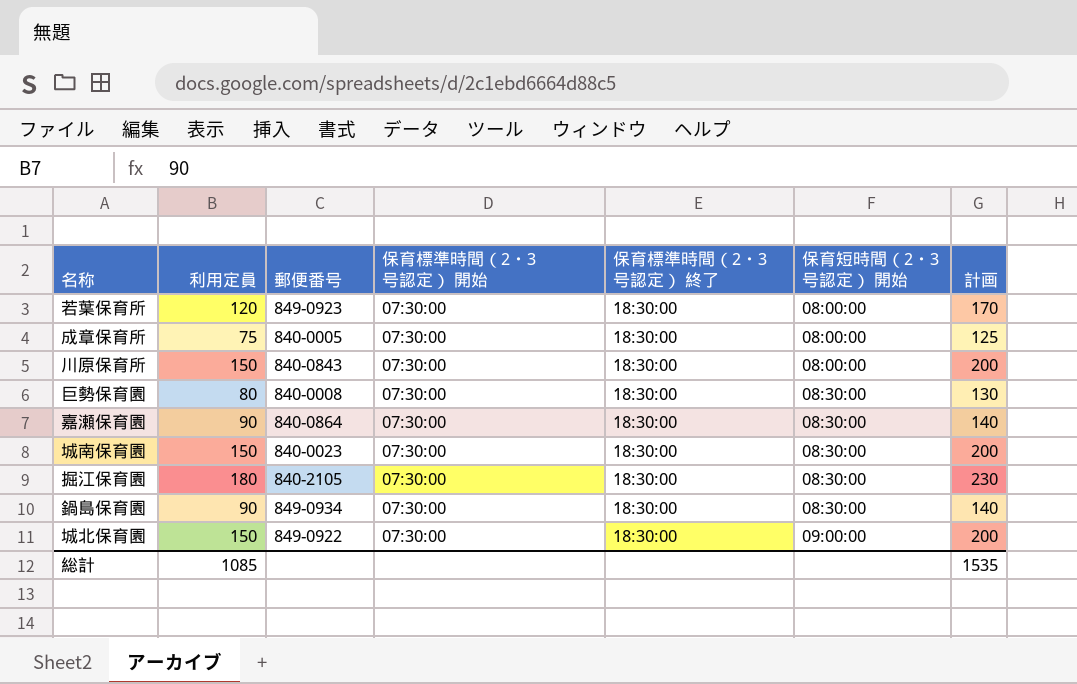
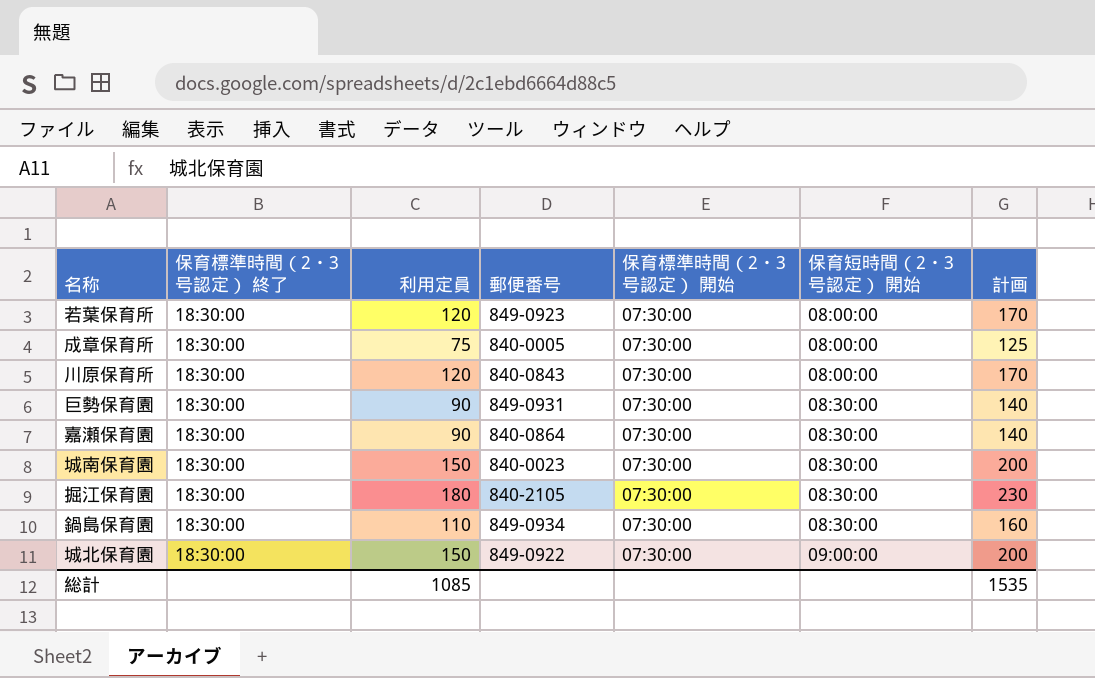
column 保育標準時間（2・3号認定） 終了 | position: 5 -> 2
川原保育所 | 利用定員: 150 -> 120
川原保育所 | 計画: 200 -> 170
巨勢保育園 | 利用定員: 80 -> 90
巨勢保育園 | 郵便番号: 840-0008 -> 849-0931
巨勢保育園 | 計画: 130 -> 140
鍋島保育園 | 利用定員: 90 -> 110
鍋島保育園 | 計画: 140 -> 160

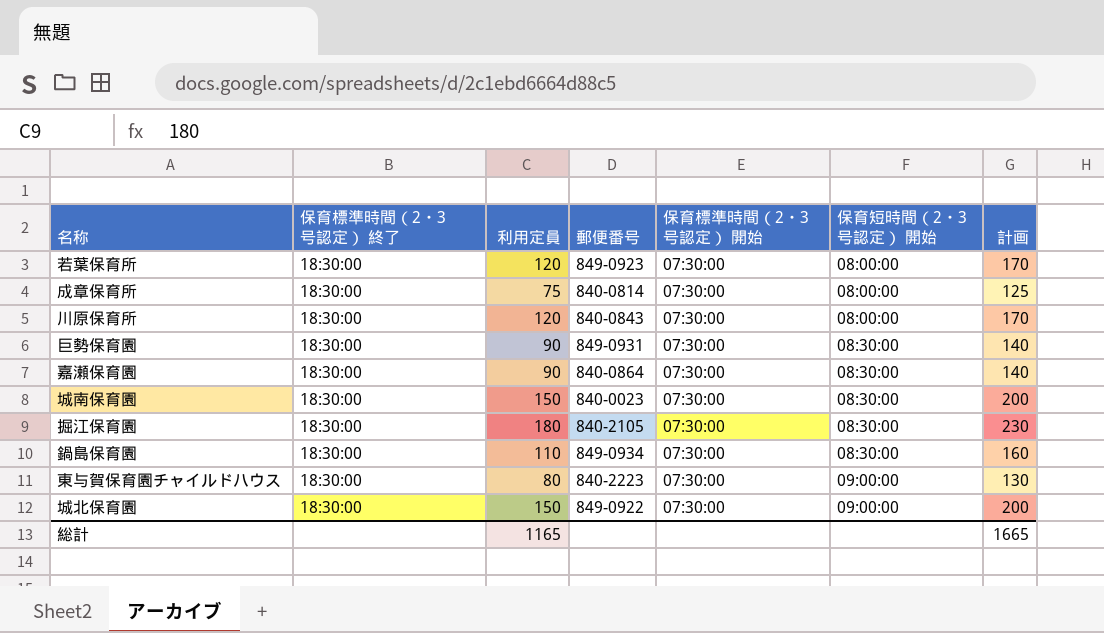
成章保育所 | 郵便番号: 840-0005 -> 840-0814
row 東与賀保育園チャイルドハウス: none -> 18:30:00 | 80 | 840-2223 | 07:30:00 | 09:00:00 | 130
総計 | 利用定員: 1085 -> 1165
総計 | 計画: 1535 -> 1665

